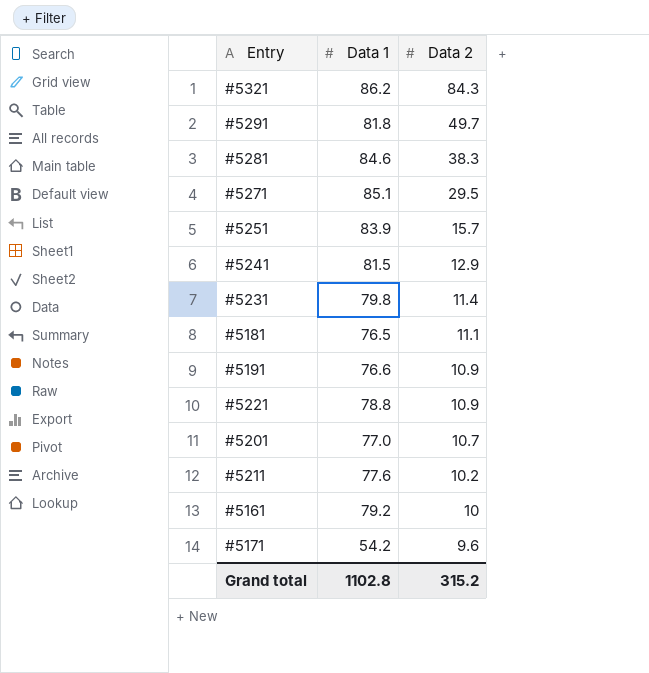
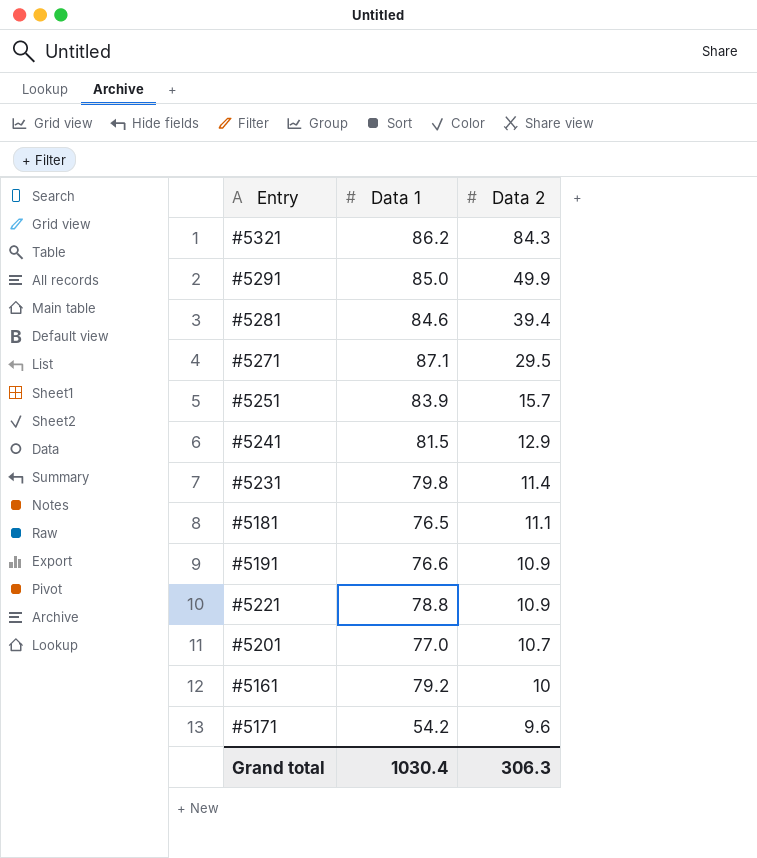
row #5211: 77.6 | 10.2 -> none
#5291 | Data 1: 81.8 -> 85.0
#5291 | Data 2: 49.7 -> 49.9
#5281 | Data 2: 38.3 -> 39.4
#5271 | Data 1: 85.1 -> 87.1
Grand total | Data 1: 1102.8 -> 1030.4
Grand total | Data 2: 315.2 -> 306.3

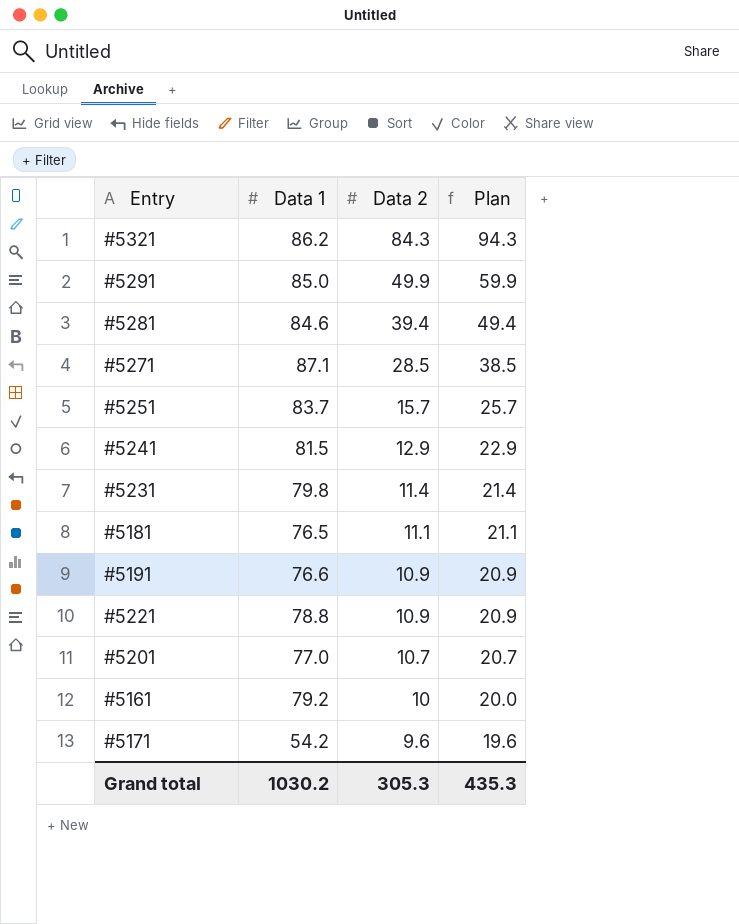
column Plan | formula: none -> [Data 2] + 10
#5271 | Data 2: 29.5 -> 28.5
#5251 | Data 1: 83.9 -> 83.7
Grand total | Data 1: 1030.4 -> 1030.2
Grand total | Data 2: 306.3 -> 305.3

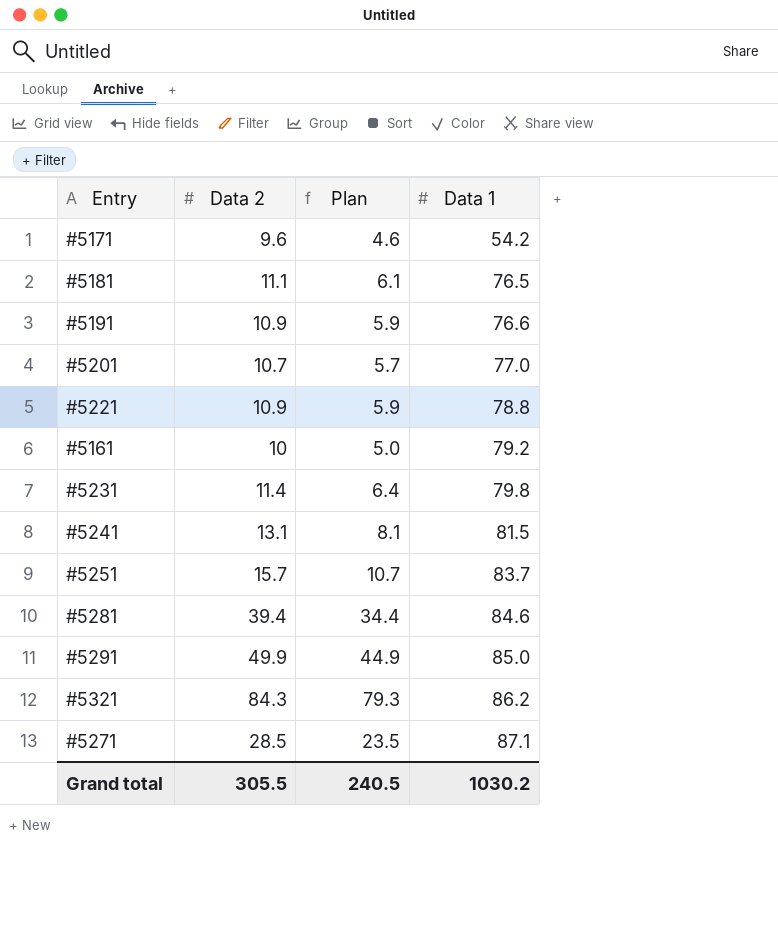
row order: Data 2 descending -> Data 1 ascending
column Plan | formula: [Data 2] + 10 -> [Data 2] - 5
column Data 1 | position: 2 -> 4
#5241 | Data 2: 12.9 -> 13.1
Grand total | Data 2: 305.3 -> 305.5
Grand total | Plan: 435.3 -> 240.5

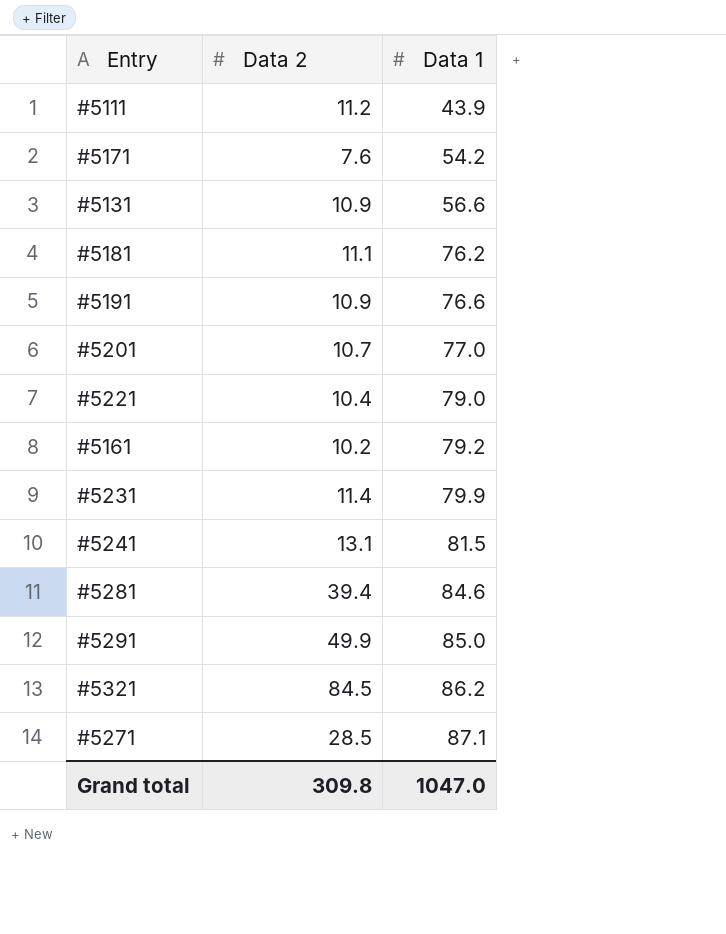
column Plan | formula: [Data 2] - 5 -> none
row #5251: 15.7 | 10.7 | 83.7 -> none
row #5111: none -> 11.2 | 43.9
#5171 | Data 2: 9.6 -> 7.6
row #5131: none -> 10.9 | 56.6
#5181 | Data 1: 76.5 -> 76.2
#5221 | Data 2: 10.9 -> 10.4
#5221 | Data 1: 78.8 -> 79.0
#5161 | Data 2: 10 -> 10.2
#5231 | Data 1: 79.8 -> 79.9
#5321 | Data 2: 84.3 -> 84.5
Grand total | Data 2: 305.5 -> 309.8
Grand total | Data 1: 1030.2 -> 1047.0

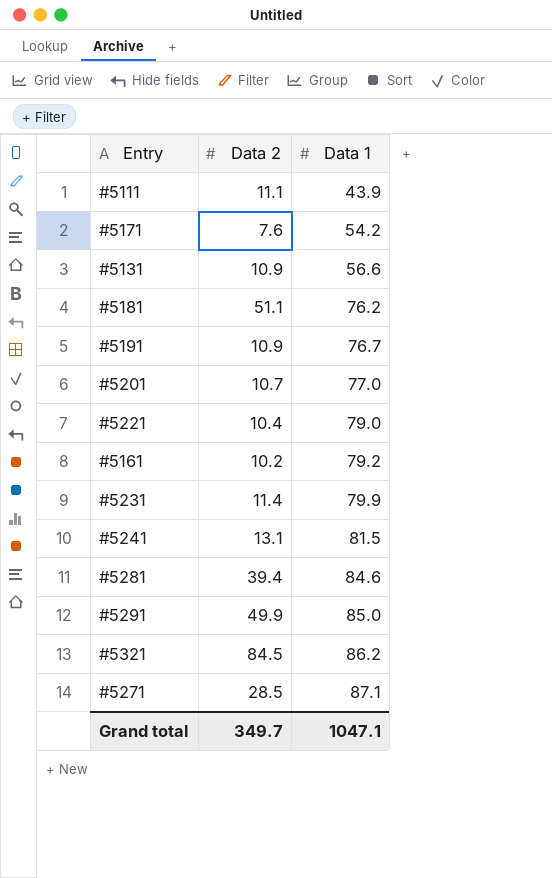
#5111 | Data 2: 11.2 -> 11.1
#5181 | Data 2: 11.1 -> 51.1
#5191 | Data 1: 76.6 -> 76.7
Grand total | Data 2: 309.8 -> 349.7
Grand total | Data 1: 1047.0 -> 1047.1

